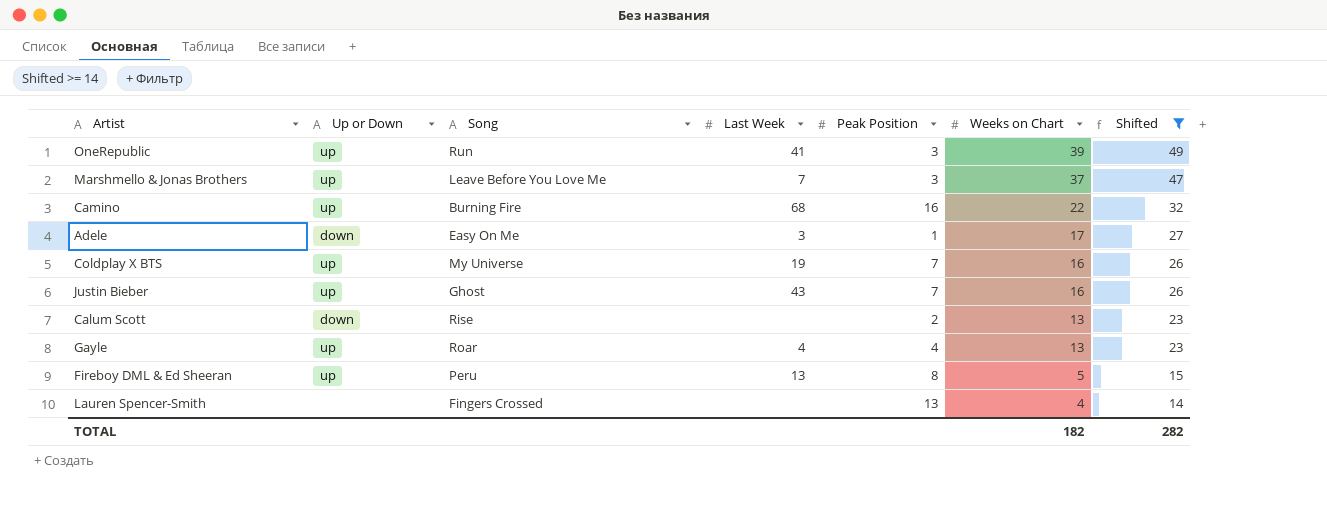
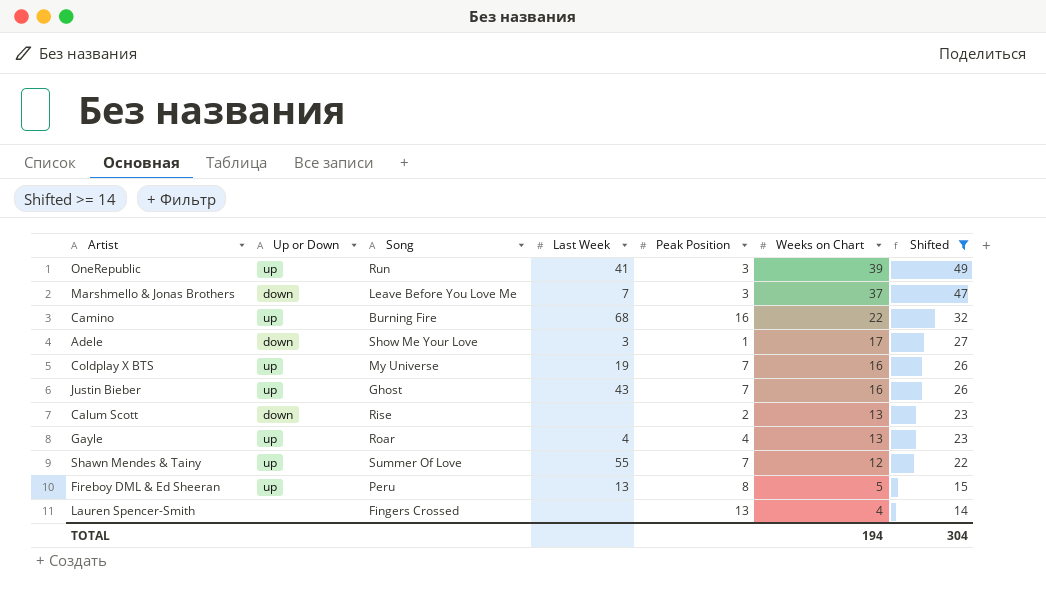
Marshmello & Jonas Brothers | Up or Down: up -> down
Adele | Song: Easy On Me -> Show Me Your Love
row Shawn Mendes & Tainy: none -> up | Summer Of Love | 55 | 7 | 12 | 22
TOTAL | Weeks on Chart: 182 -> 194
TOTAL | Shifted: 282 -> 304

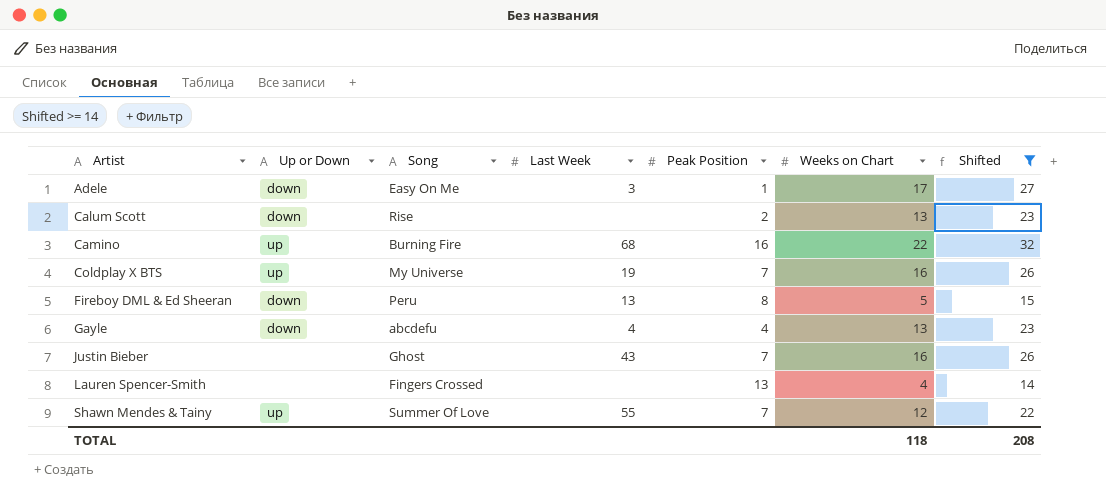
row order: Weeks on Chart descending -> Artist ascending
row OneRepublic: up | Run | 41 | 3 | 39 | 49 -> none
row Marshmello & Jonas Brothers: down | Leave Before You Love Me | 7 | 3 | 37 | 47 -> none
Adele | Song: Show Me Your Love -> Easy On Me
Fireboy DML & Ed Sheeran | Up or Down: up -> down
Gayle | Up or Down: up -> down
Gayle | Song: Roar -> abcdefu
Justin Bieber | Up or Down: up -> none
TOTAL | Weeks on Chart: 194 -> 118
TOTAL | Shifted: 304 -> 208

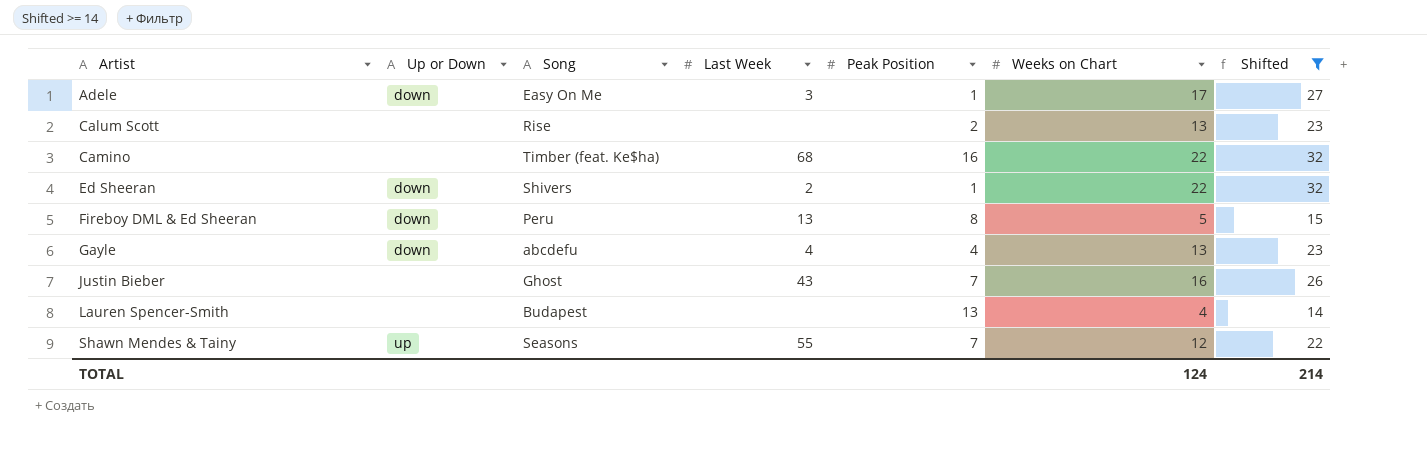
row Coldplay X BTS: up | My Universe | 19 | 7 | 16 | 26 -> none
Calum Scott | Up or Down: down -> none
Camino | Up or Down: up -> none
Camino | Song: Burning Fire -> Timber (feat. Ke$ha)
row Ed Sheeran: none -> down | Shivers | 2 | 1 | 22 | 32
Lauren Spencer-Smith | Song: Fingers Crossed -> Budapest
Shawn Mendes & Tainy | Song: Summer Of Love -> Seasons
TOTAL | Weeks on Chart: 118 -> 124
TOTAL | Shifted: 208 -> 214

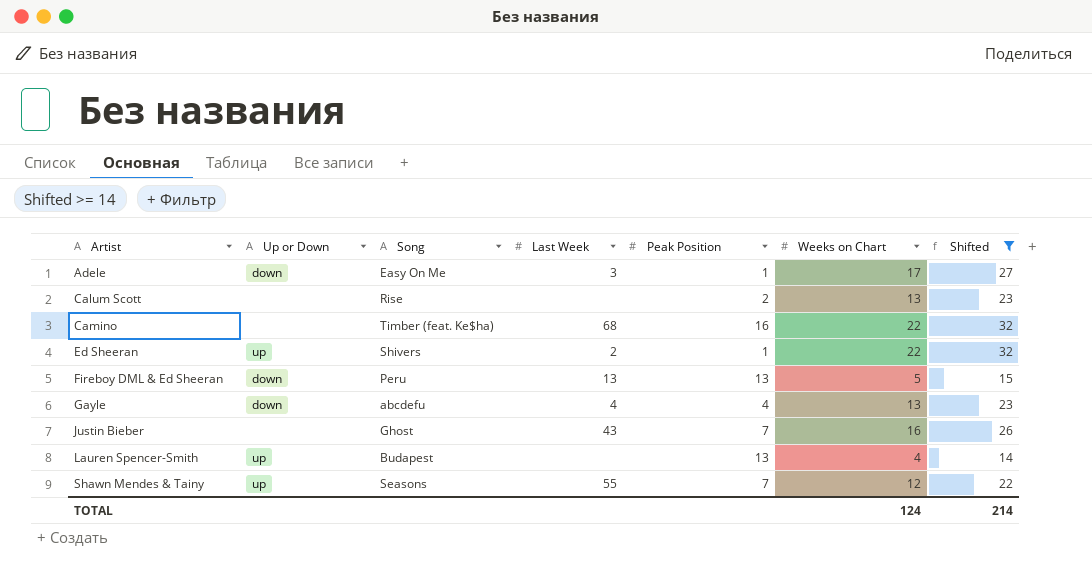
Ed Sheeran | Up or Down: down -> up
Fireboy DML & Ed Sheeran | Peak Position: 8 -> 13
Lauren Spencer-Smith | Up or Down: none -> up

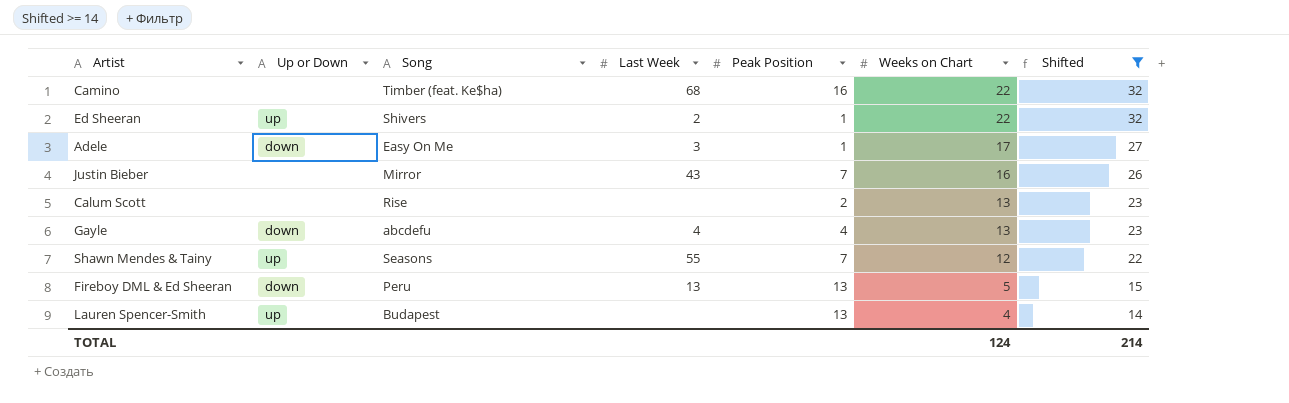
row order: Artist ascending -> Weeks on Chart descending
Justin Bieber | Song: Ghost -> Mirror

